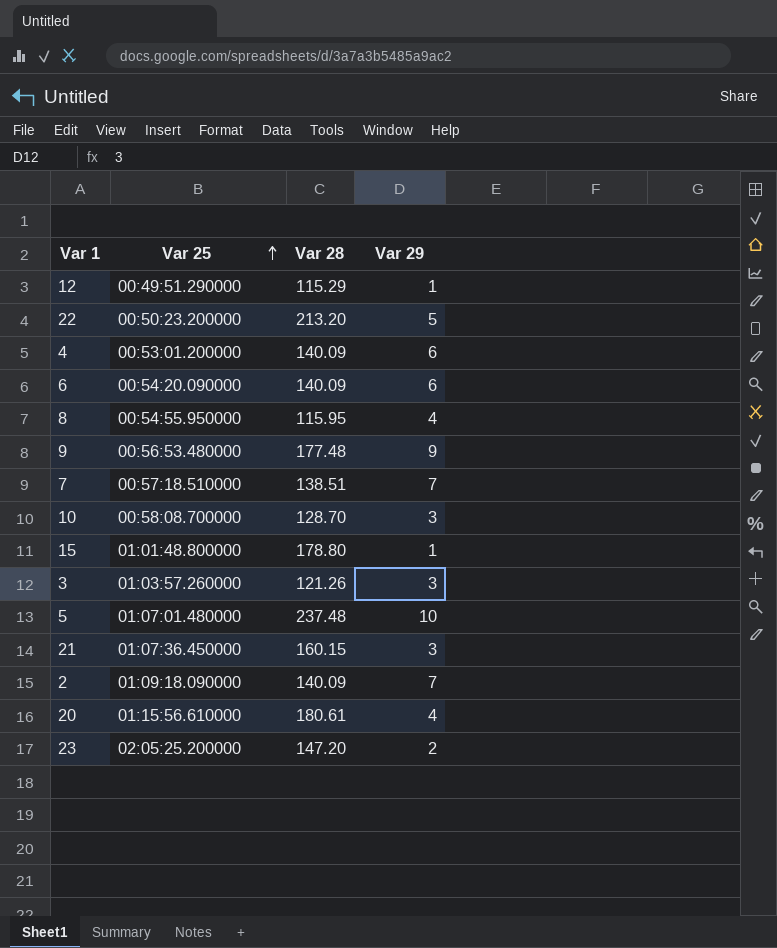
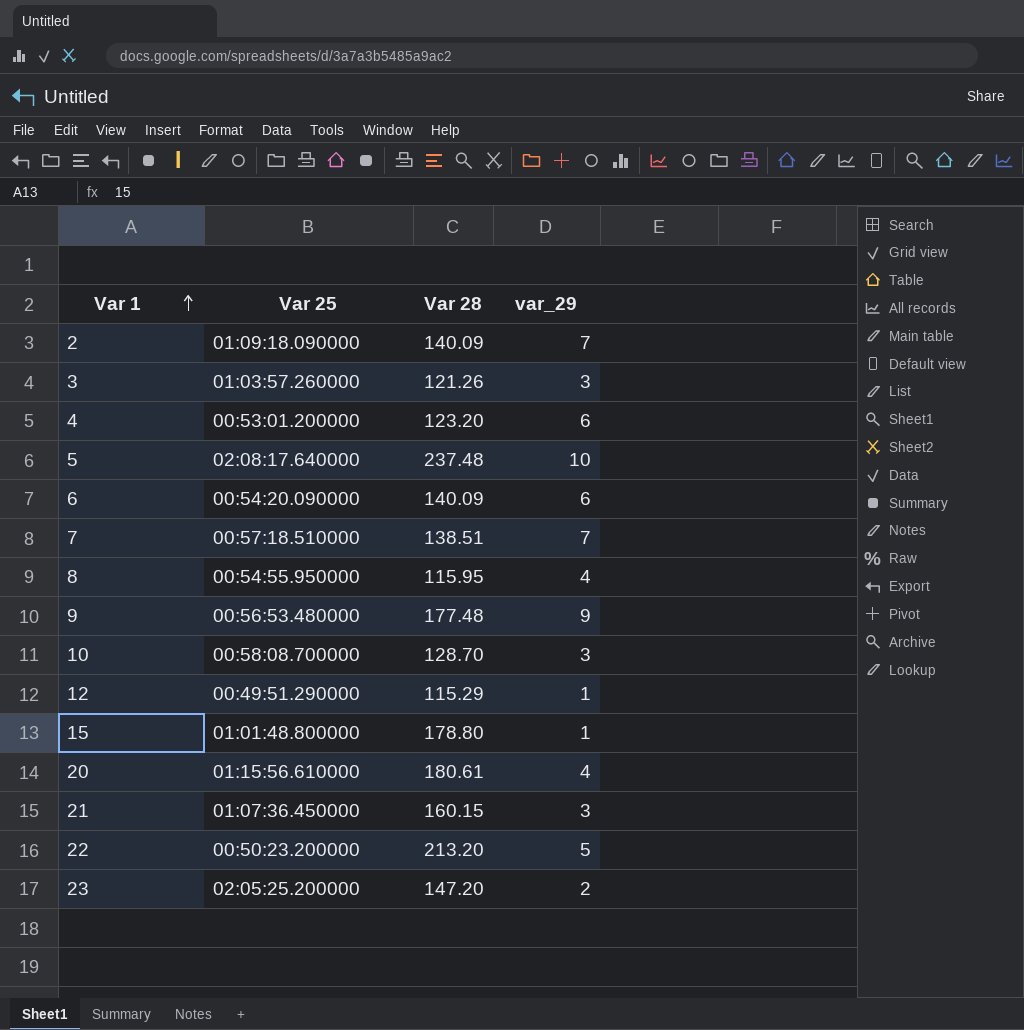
row order: Var 25 ascending -> Var 1 ascending
column name: Var 29 -> var_29
4 | Var 28: 140.09 -> 123.20
5 | Var 25: 01:07:01.480000 -> 02:08:17.640000

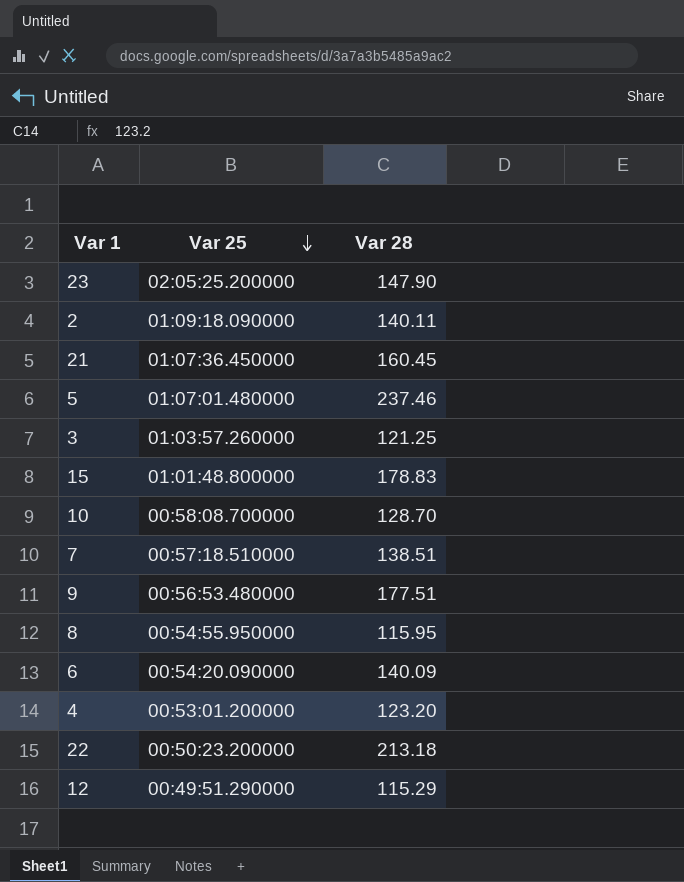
row order: Var 1 ascending -> Var 25 descending
column var_29 | position: 4 -> none
row 20: 01:15:56.610000 | 180.61 | 4 -> none
23 | Var 28: 147.20 -> 147.90
2 | Var 28: 140.09 -> 140.11
21 | Var 28: 160.15 -> 160.45
5 | Var 25: 02:08:17.640000 -> 01:07:01.480000
5 | Var 28: 237.48 -> 237.46
3 | Var 28: 121.26 -> 121.25
15 | Var 28: 178.80 -> 178.83
9 | Var 28: 177.48 -> 177.51
22 | Var 28: 213.20 -> 213.18

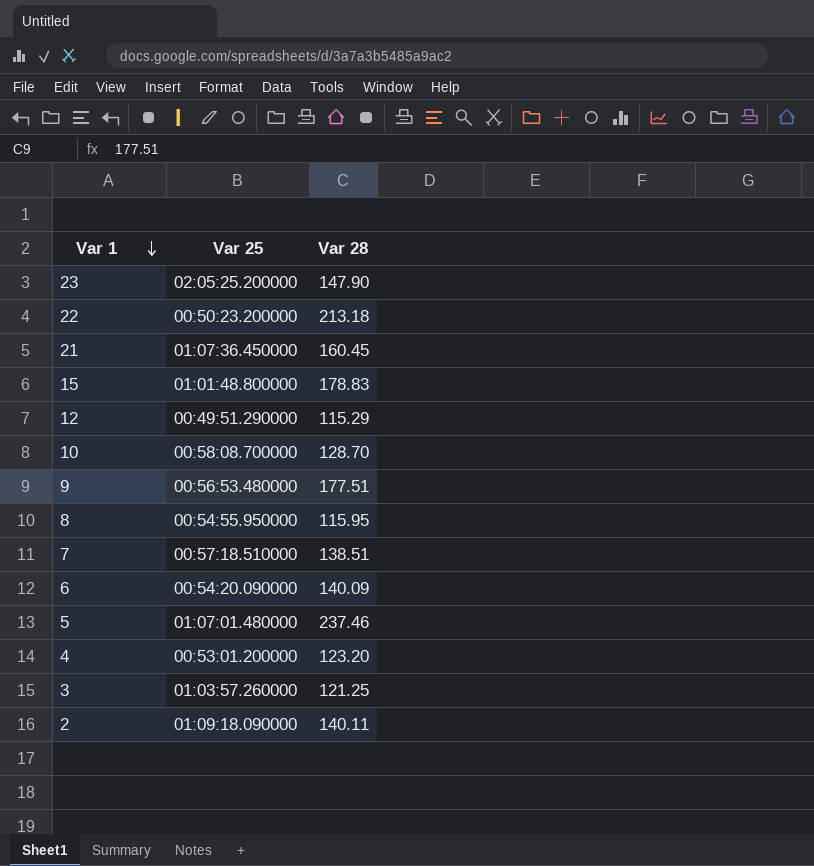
row order: Var 25 descending -> Var 1 descending

